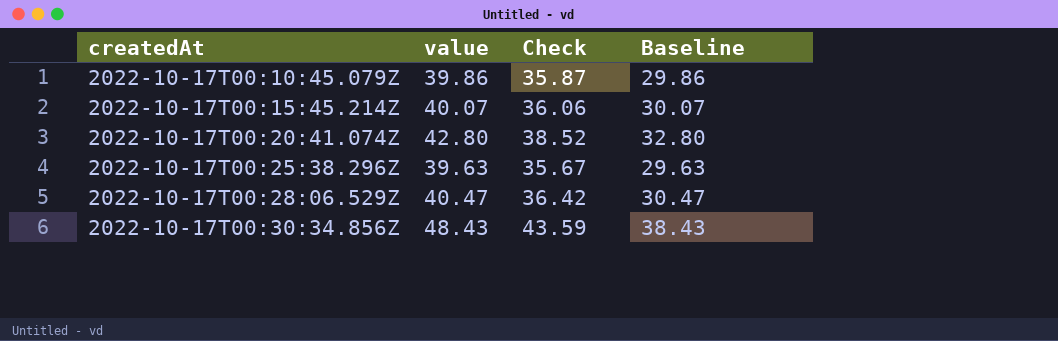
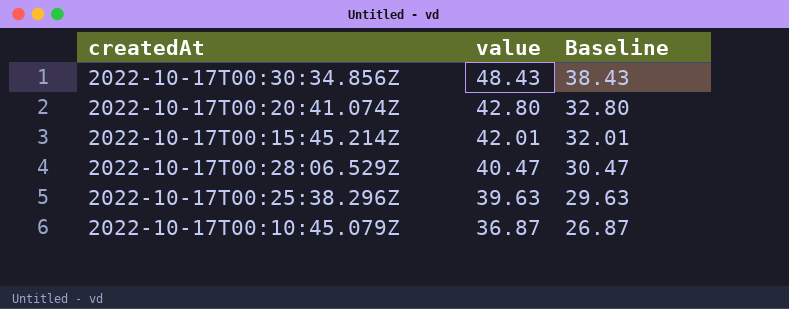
row order: createdAt ascending -> value descending
column Check | formula: [value] * 0.9 -> none
2022-10-17T00:15:45.214Z | value: 40.07 -> 42.01
2022-10-17T00:15:45.214Z | Baseline: 30.07 -> 32.01
2022-10-17T00:10:45.079Z | value: 39.86 -> 36.87
2022-10-17T00:10:45.079Z | Baseline: 29.86 -> 26.87

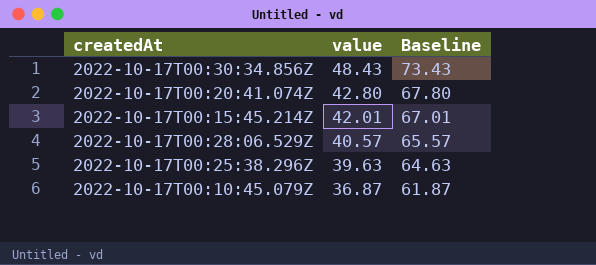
column Baseline | formula: [value] - 10 -> [value] + 25
2022-10-17T00:28:06.529Z | value: 40.47 -> 40.57

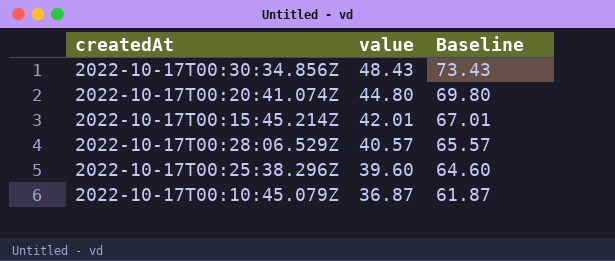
2022-10-17T00:20:41.074Z | value: 42.80 -> 44.80
2022-10-17T00:20:41.074Z | Baseline: 67.80 -> 69.80
2022-10-17T00:25:38.296Z | value: 39.63 -> 39.60
2022-10-17T00:25:38.296Z | Baseline: 64.63 -> 64.60

